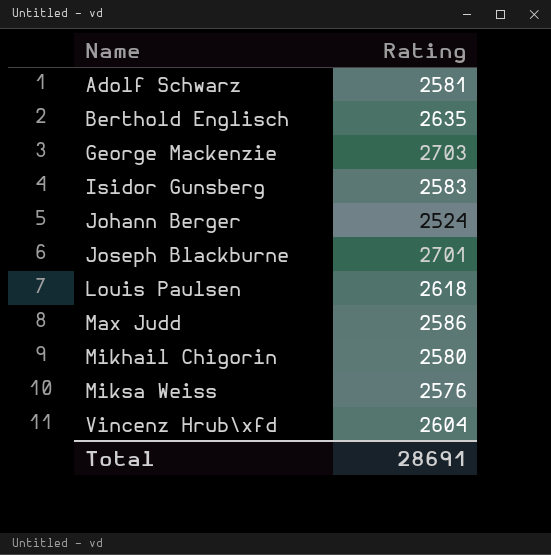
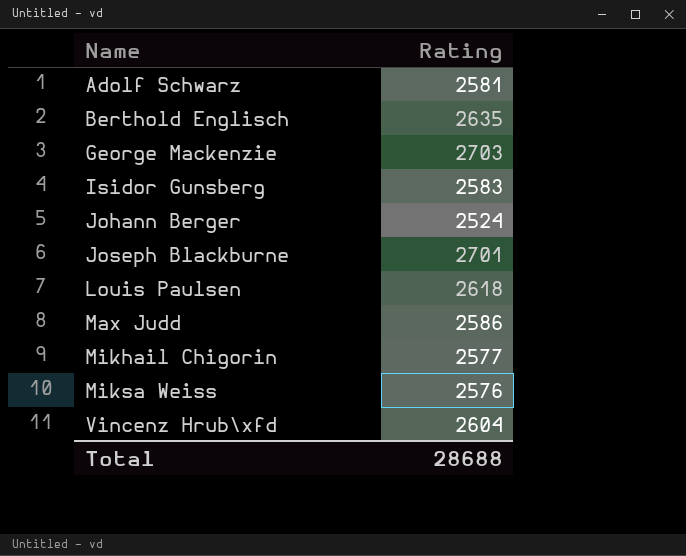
Mikhail Chigorin | Rating: 2580 -> 2577
Total | Rating: 28691 -> 28688

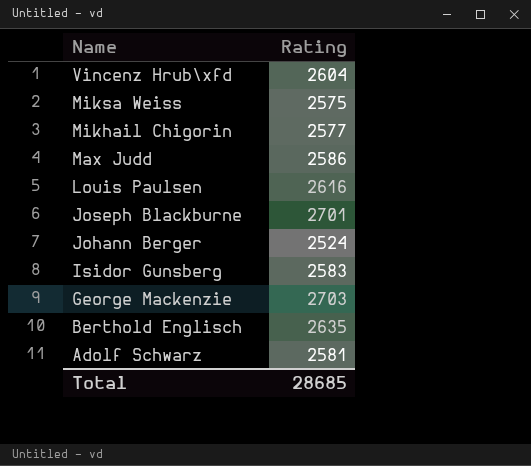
row order: Name ascending -> Name descending
Miksa Weiss | Rating: 2576 -> 2575
Louis Paulsen | Rating: 2618 -> 2616
Total | Rating: 28688 -> 28685

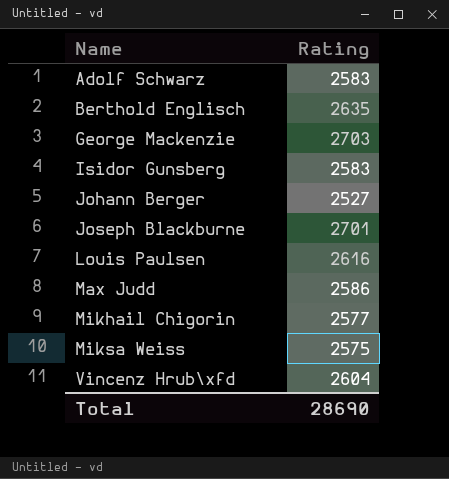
row order: Name descending -> Name ascending
Adolf Schwarz | Rating: 2581 -> 2583
Johann Berger | Rating: 2524 -> 2527
Total | Rating: 28685 -> 28690

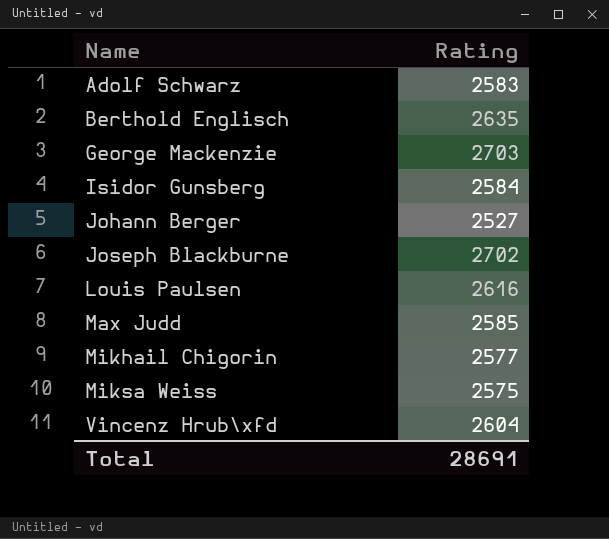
Isidor Gunsberg | Rating: 2583 -> 2584
Joseph Blackburne | Rating: 2701 -> 2702
Max Judd | Rating: 2586 -> 2585
Total | Rating: 28690 -> 28691

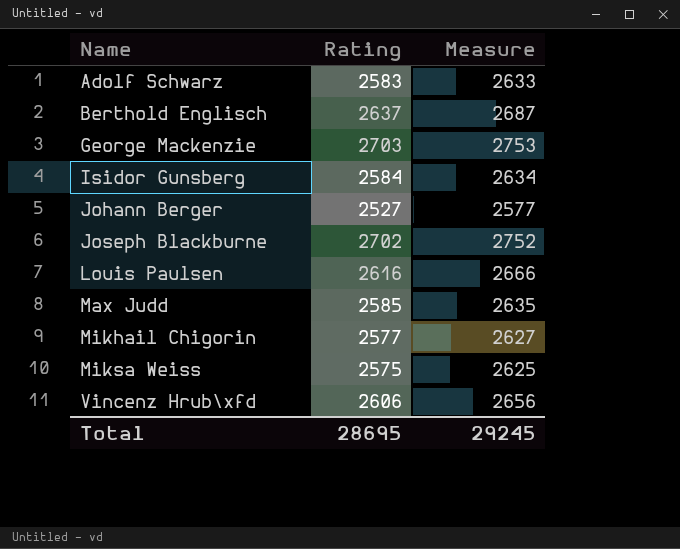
column Measure | formula: none -> [Rating] + 50
Berthold Englisch | Rating: 2635 -> 2637
Vincenz Hrub\xfd | Rating: 2604 -> 2606
Total | Rating: 28691 -> 28695

